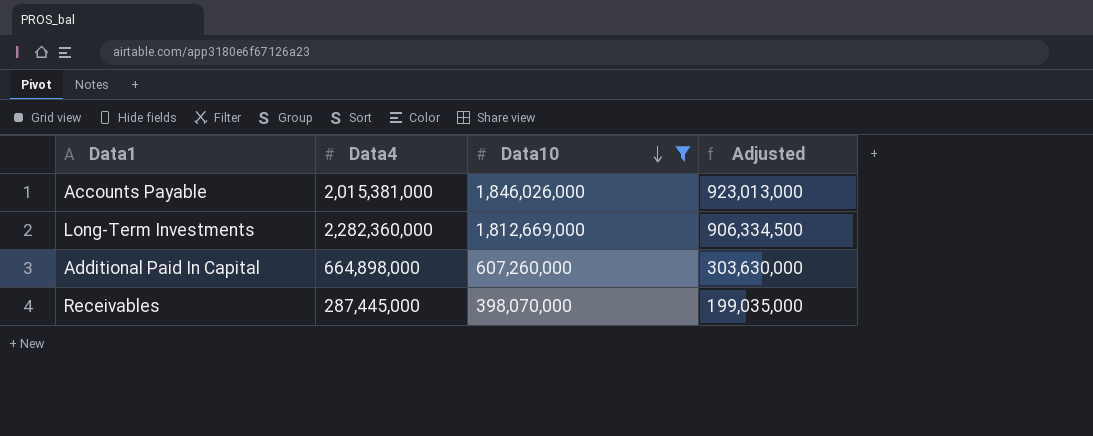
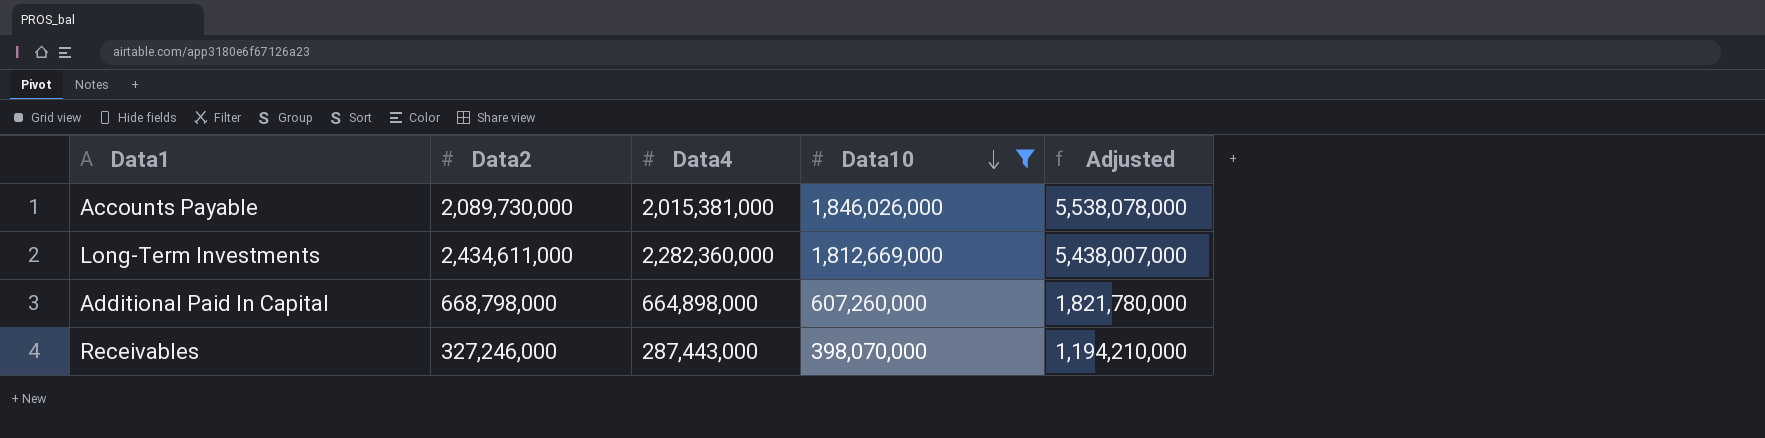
column Data2 | position: none -> 2
column Adjusted | formula: [Data10] * 0.5 -> [Data10] * 3
Receivables | Data4: 287,445,000 -> 287,443,000

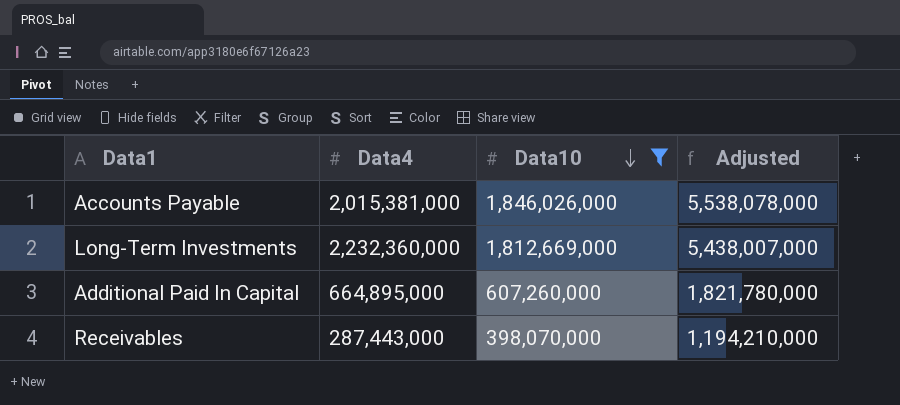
column Data2 | position: 2 -> none
Long-Term Investments | Data4: 2,282,360,000 -> 2,232,360,000
Additional Paid In Capital | Data4: 664,898,000 -> 664,895,000

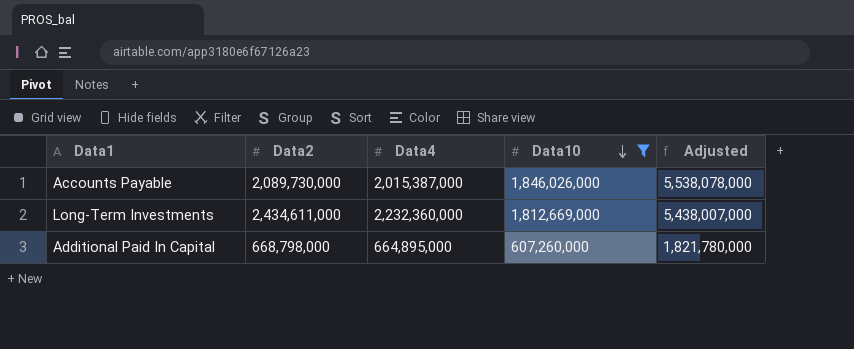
column Data2 | position: none -> 2
row Receivables: 287,443,000 | 398,070,000 | 1,194,210,000 -> none
Accounts Payable | Data4: 2,015,381,000 -> 2,015,387,000

